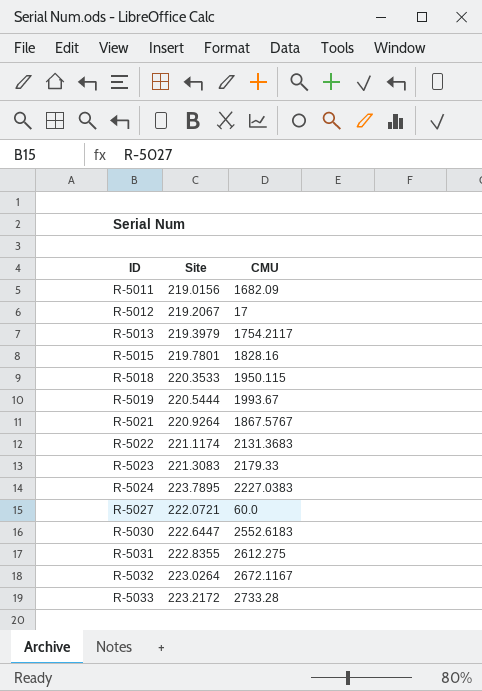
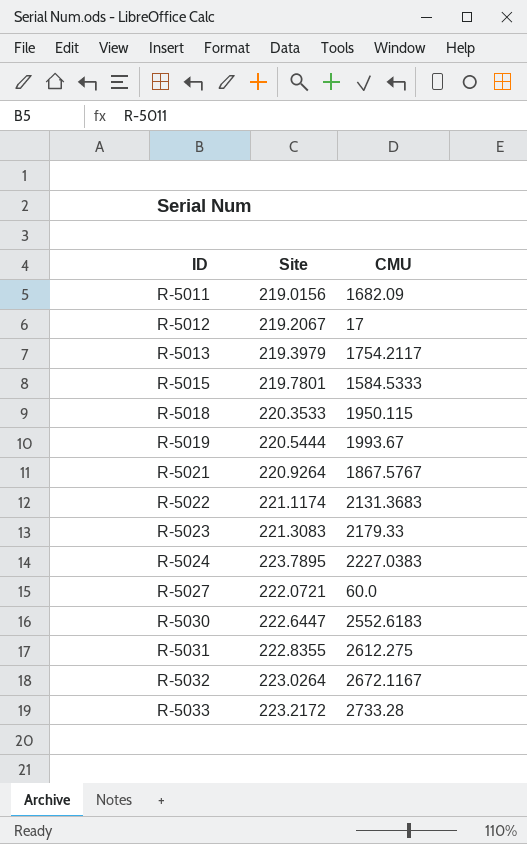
R-5015 | CMU: 1828.16 -> 1584.5333

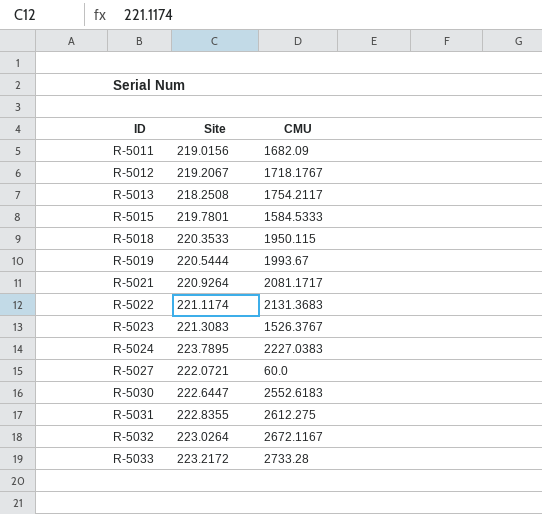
R-5012 | CMU: 17 -> 1718.1767
R-5013 | Site: 219.3979 -> 218.2508
R-5021 | CMU: 1867.5767 -> 2081.1717
R-5023 | CMU: 2179.33 -> 1526.3767

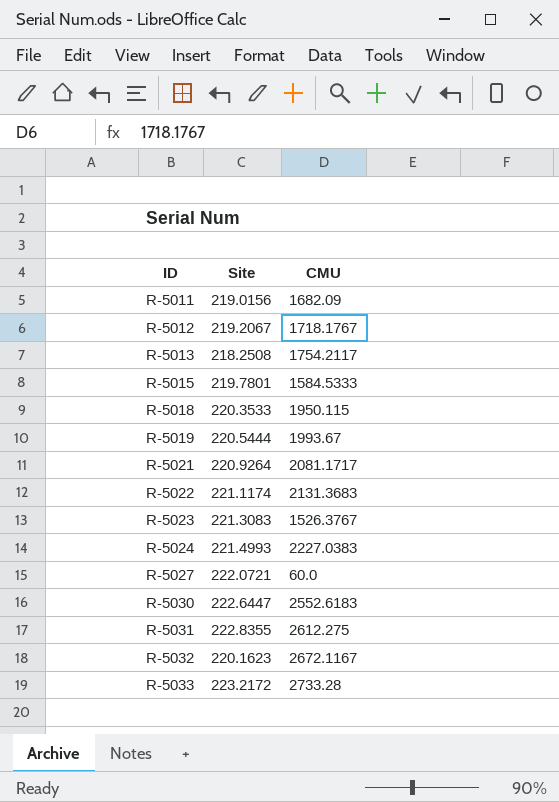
R-5024 | Site: 223.7895 -> 221.4993
R-5032 | Site: 223.0264 -> 220.1623

